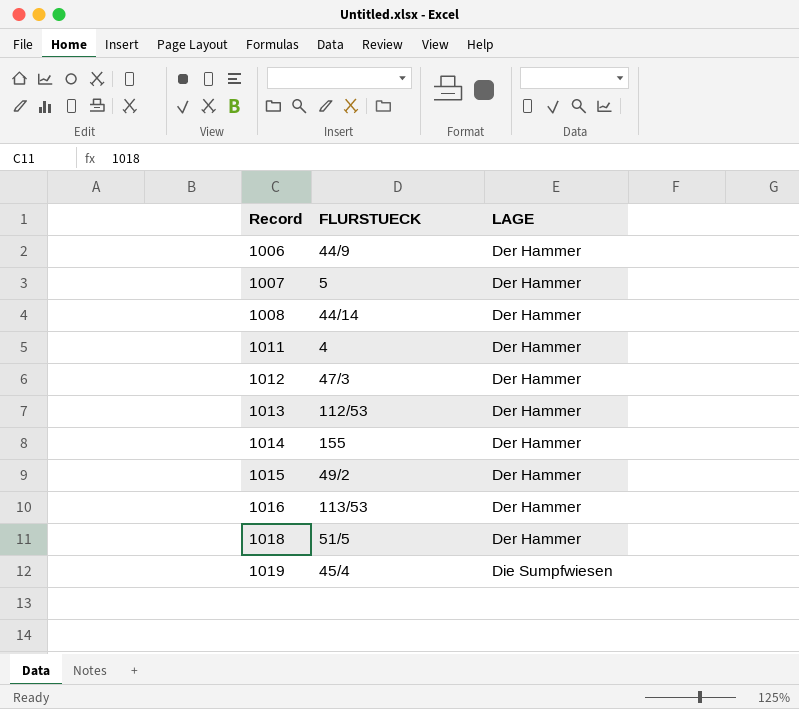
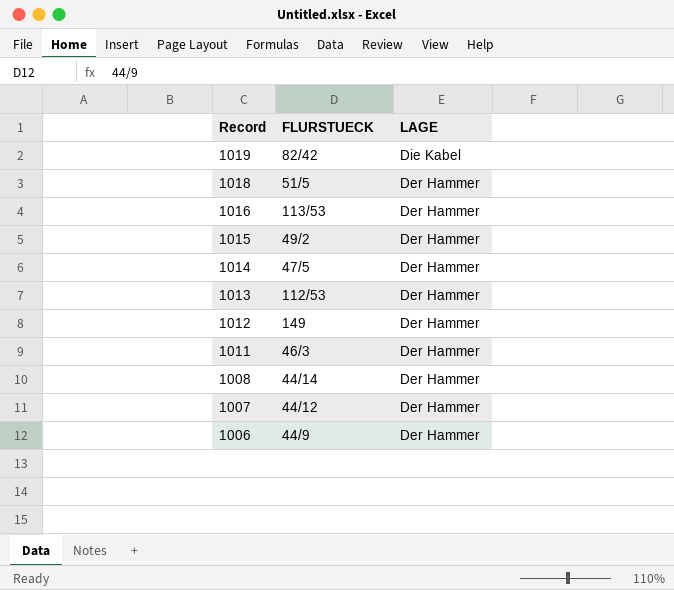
row order: Record ascending -> Record descending
1019 | FLURSTUECK: 45/4 -> 82/42
1019 | LAGE: Die Sumpfwiesen -> Die Kabel
1014 | FLURSTUECK: 155 -> 47/5
1012 | FLURSTUECK: 47/3 -> 149
1011 | FLURSTUECK: 4 -> 46/3
1007 | FLURSTUECK: 5 -> 44/12

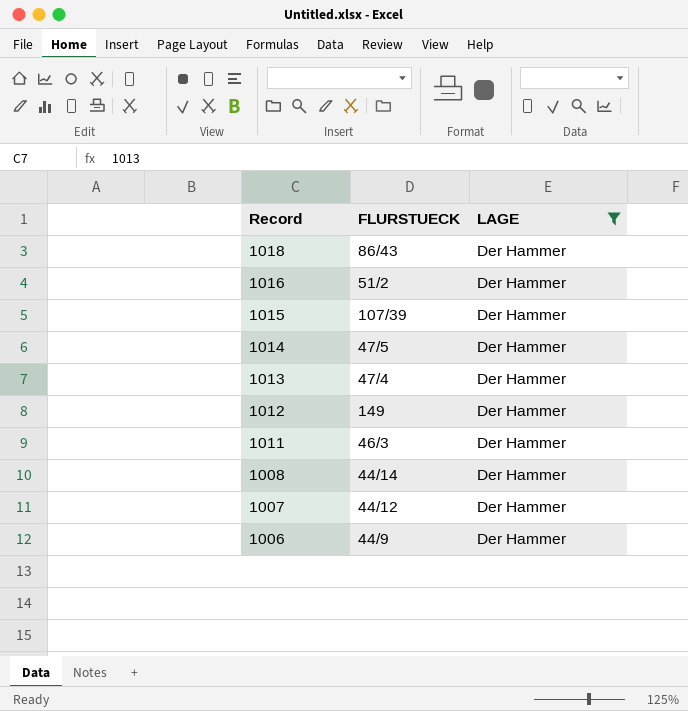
filter: none -> LAGE = Der Hammer
1018 | FLURSTUECK: 51/5 -> 86/43
1016 | FLURSTUECK: 113/53 -> 51/2
1015 | FLURSTUECK: 49/2 -> 107/39
1013 | FLURSTUECK: 112/53 -> 47/4

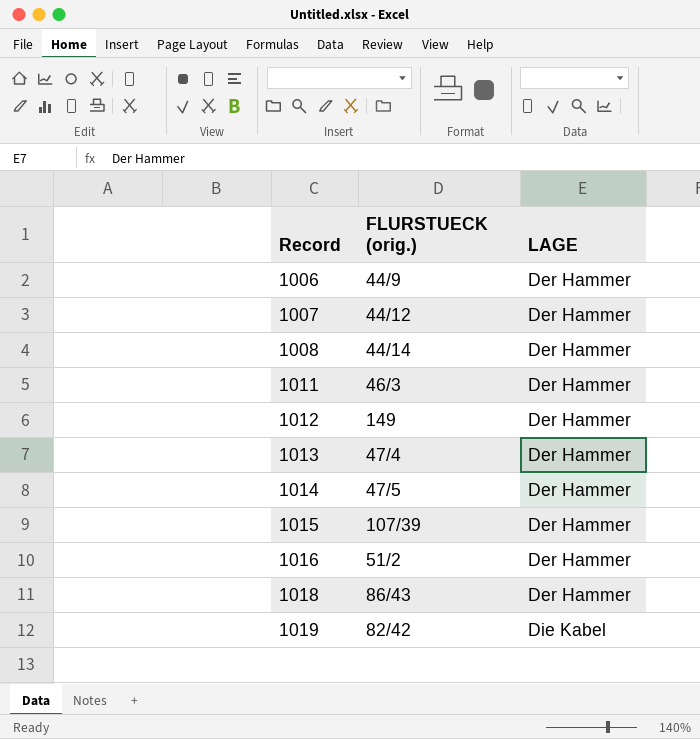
filter: LAGE = Der Hammer -> none
row order: Record descending -> Record ascending
column name: FLURSTUECK -> FLURSTUECK (orig.)

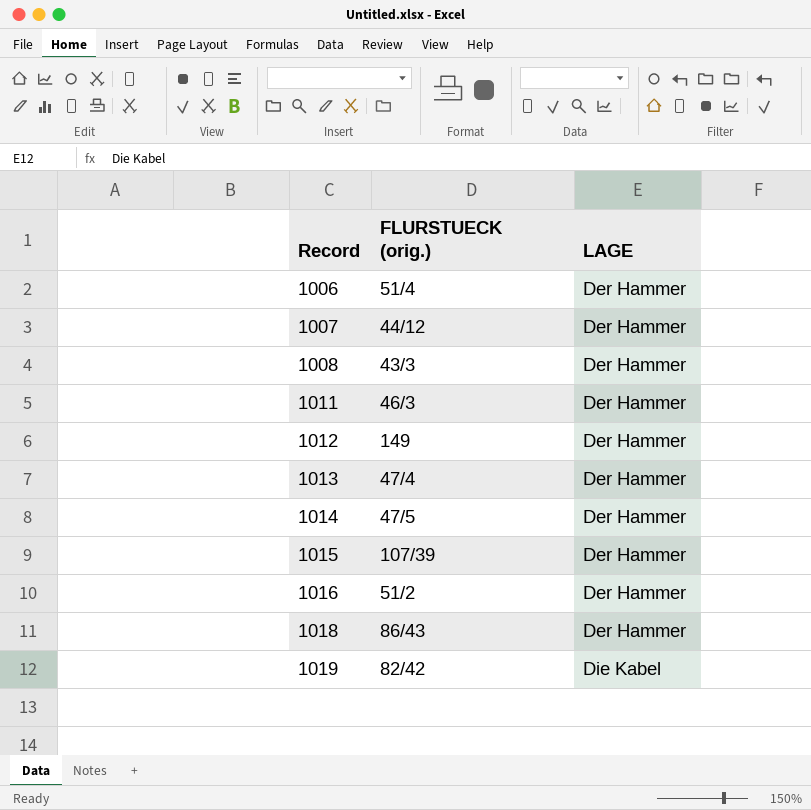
1006 | FLURSTUECK (orig.): 44/9 -> 51/4
1008 | FLURSTUECK (orig.): 44/14 -> 43/3

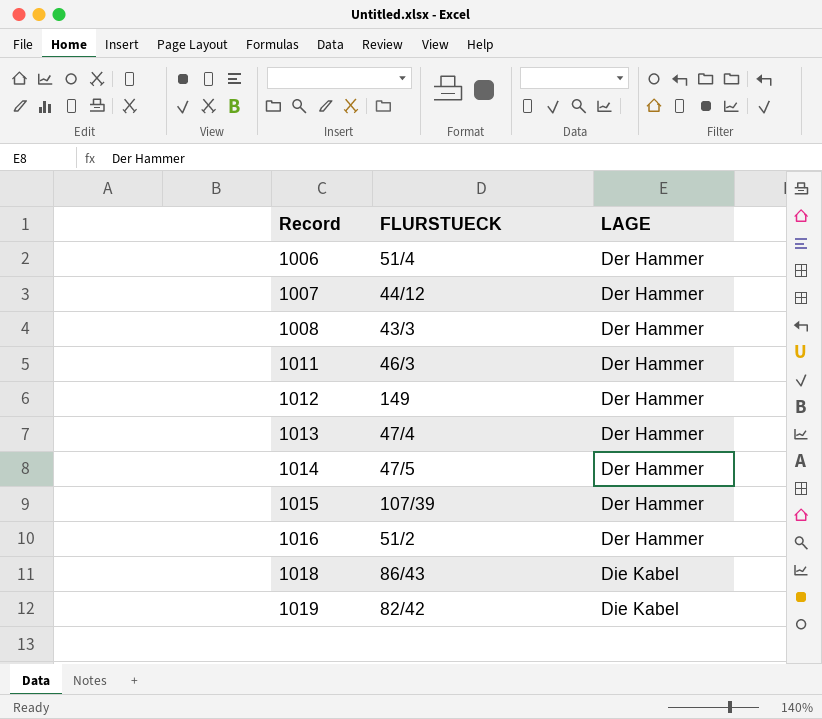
column name: FLURSTUECK (orig.) -> FLURSTUECK
1018 | LAGE: Der Hammer -> Die Kabel

